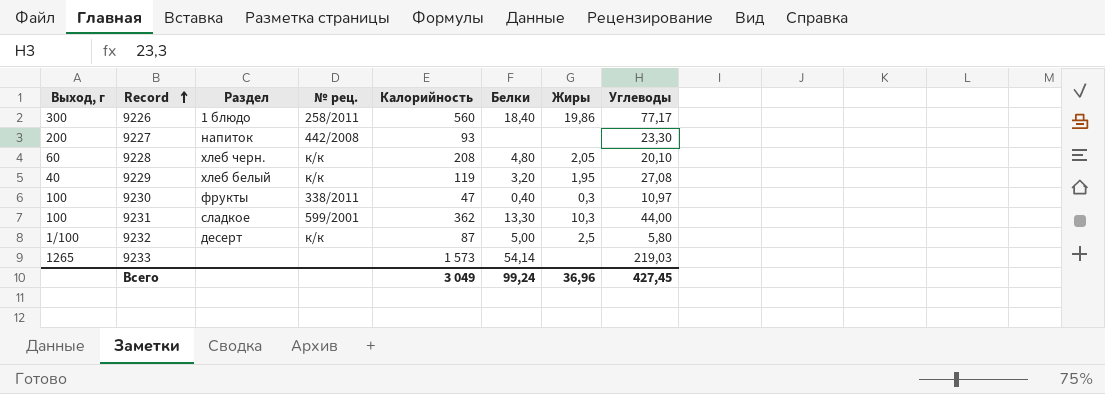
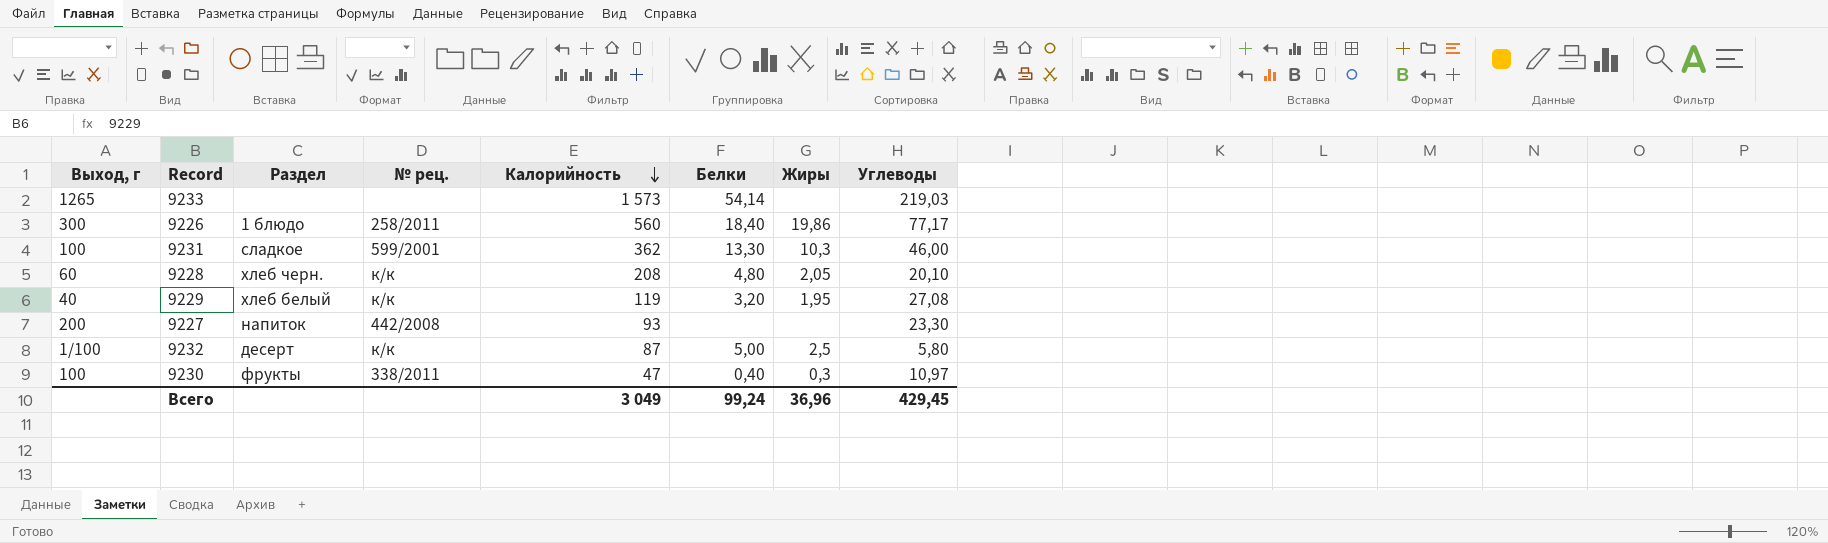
row order: Record ascending -> Калорийность descending
9231 | Углеводы: 44,00 -> 46,00
Всего | Углеводы: 427,45 -> 429,45

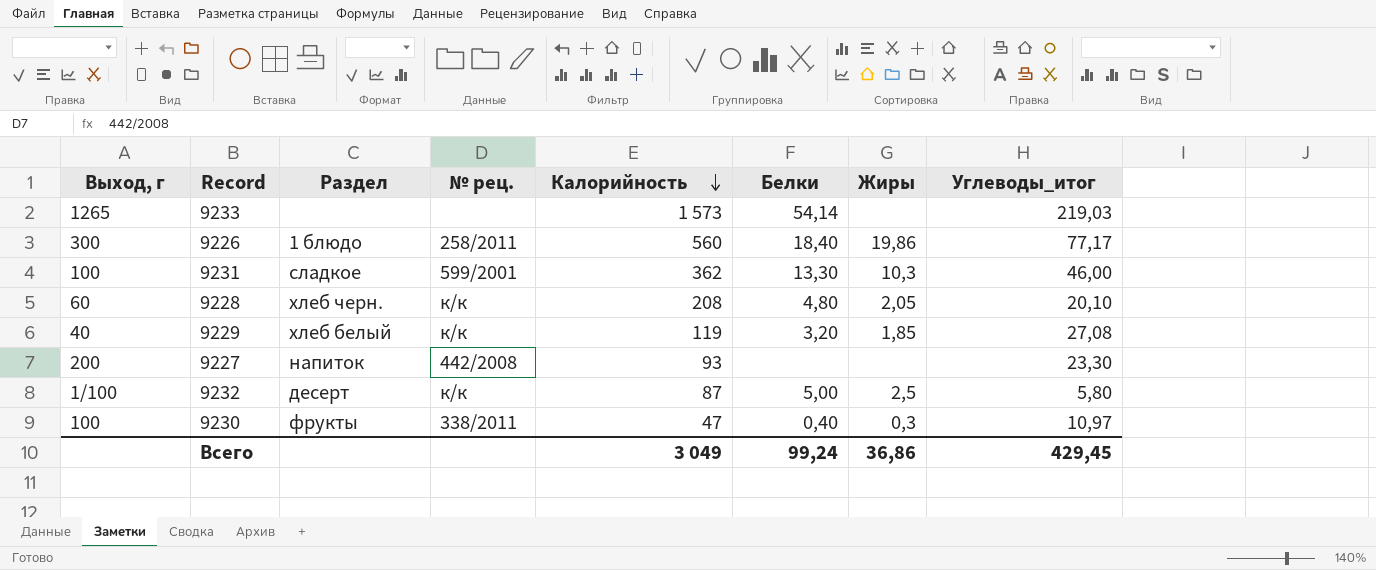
column name: Углеводы -> Углеводы_итог
9229 | Жиры: 1,95 -> 1,85
Всего | Жиры: 36,96 -> 36,86

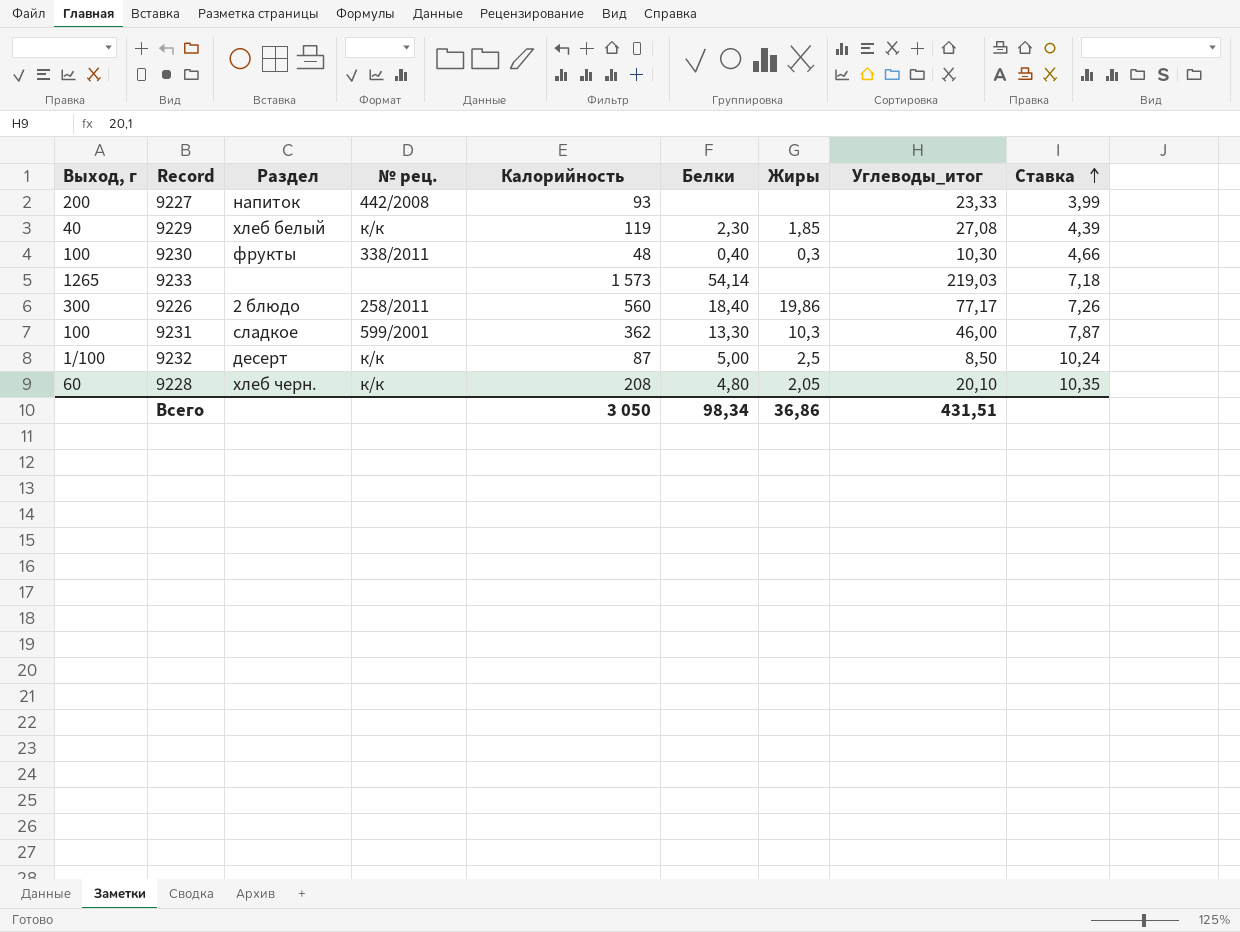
row order: Калорийность descending -> Ставка ascending
column Ставка | formula: none -> [Калорийность] / [Углеводы_итог]
9227 | Углеводы_итог: 23,30 -> 23,33
9229 | Белки: 3,20 -> 2,30
9230 | Калорийность: 47 -> 48
9230 | Углеводы_итог: 10,97 -> 10,30
9226 | Раздел: 1 блюдо -> 2 блюдо
9232 | Углеводы_итог: 5,80 -> 8,50
Всего | Калорийность: 3 049 -> 3 050
Всего | Белки: 99,24 -> 98,34
Всего | Углеводы_итог: 429,45 -> 431,51

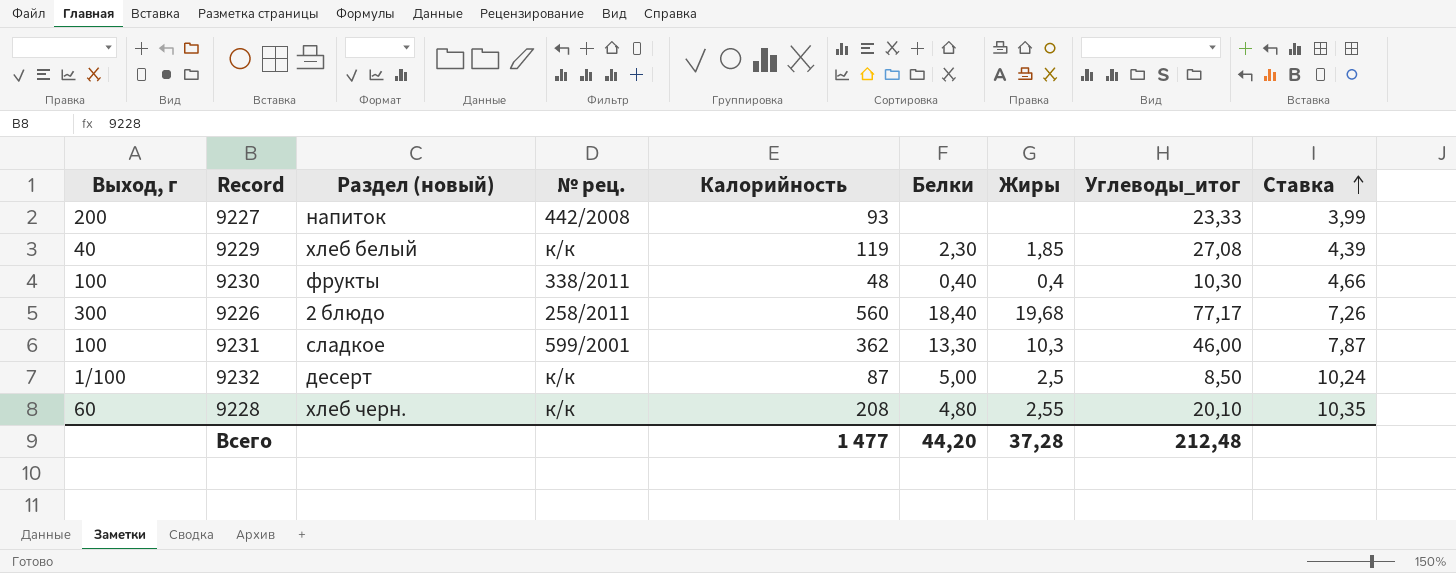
column name: Раздел -> Раздел (новый)
row 9233: 1265 | none | none | 1 573 | 54,14 | none | 219,03 | 7,18 -> none
9230 | Жиры: 0,3 -> 0,4
9226 | Жиры: 19,86 -> 19,68
9228 | Жиры: 2,05 -> 2,55
Всего | Калорийность: 3 050 -> 1 477
Всего | Белки: 98,34 -> 44,20
Всего | Жиры: 36,86 -> 37,28
Всего | Углеводы_итог: 431,51 -> 212,48

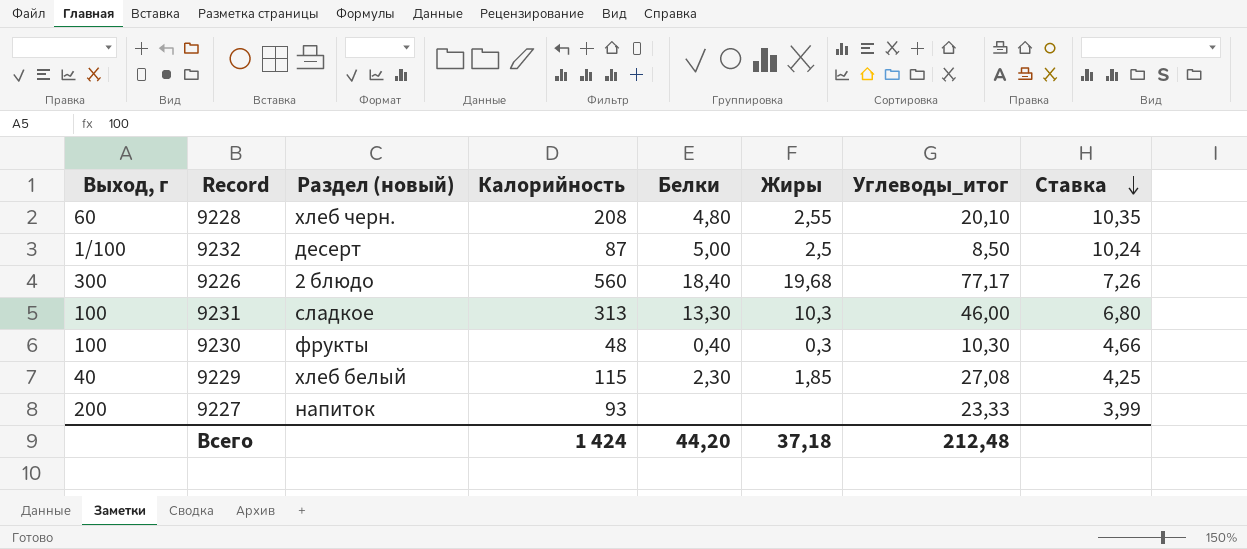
row order: Ставка ascending -> Ставка descending
column № рец. | position: 4 -> none
9231 | Калорийность: 362 -> 313
9231 | Ставка: 7,87 -> 6,80
9230 | Жиры: 0,4 -> 0,3
9229 | Калорийность: 119 -> 115
9229 | Ставка: 4,39 -> 4,25
Всего | Калорийность: 1 477 -> 1 424
Всего | Жиры: 37,28 -> 37,18

